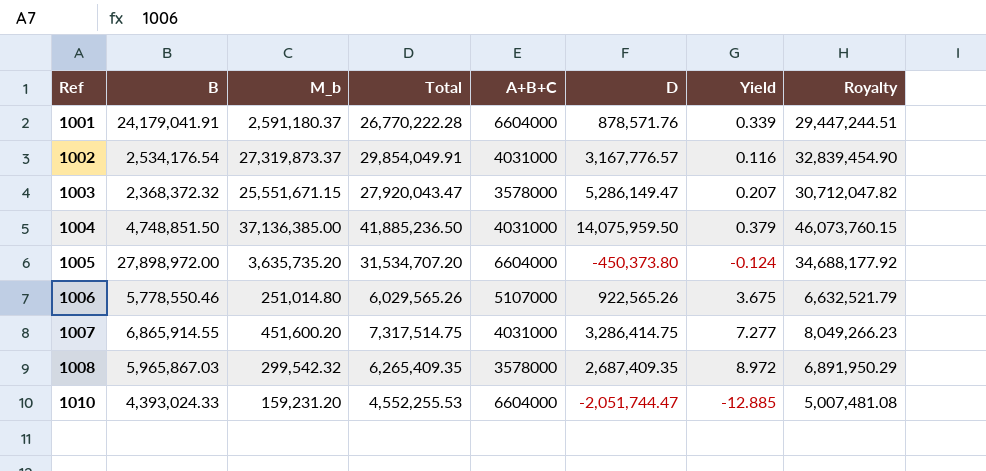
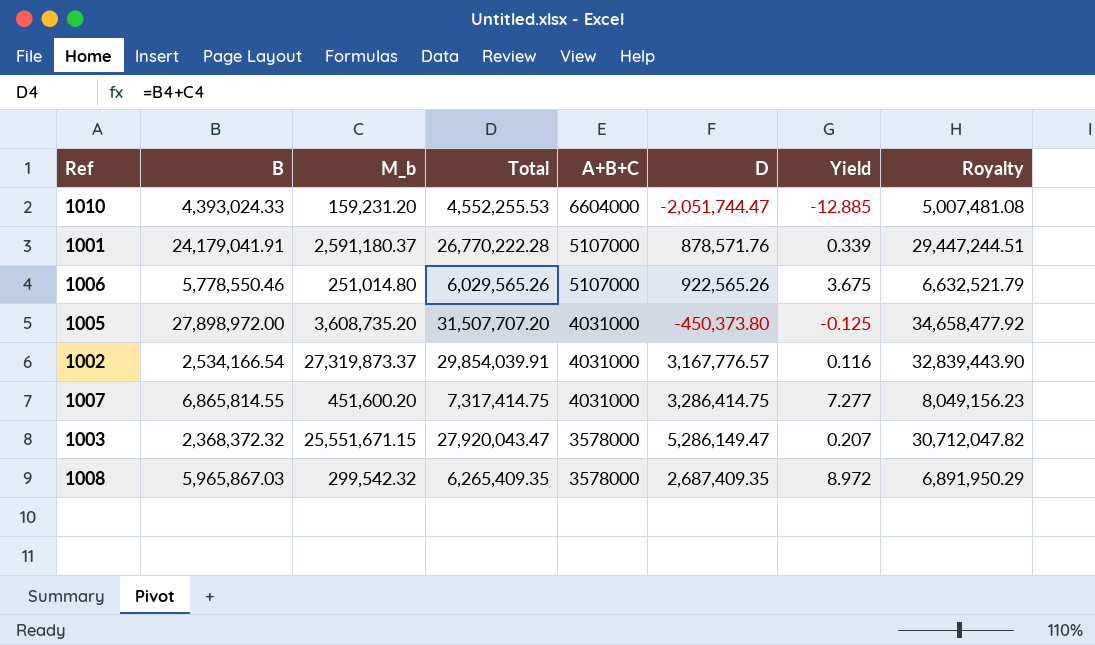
row order: Ref ascending -> A+B+C descending
row 1004: 4,748,851.50 | 37,136,385.00 | 41,885,236.50 | 4031000 | 14,075,959.50 | 0.379 | 46,073,760.15 -> none
1001 | A+B+C: 6604000 -> 5107000
1005 | M_b: 3,635,735.20 -> 3,608,735.20
1005 | Total: 31,534,707.20 -> 31,507,707.20
1005 | A+B+C: 6604000 -> 4031000
1005 | Yield: -0.124 -> -0.125
1005 | Royalty: 34,688,177.92 -> 34,658,477.92
1002 | B: 2,534,176.54 -> 2,534,166.54
1002 | Total: 29,854,049.91 -> 29,854,039.91
1002 | Royalty: 32,839,454.90 -> 32,839,443.90
1007 | B: 6,865,914.55 -> 6,865,814.55
1007 | Total: 7,317,514.75 -> 7,317,414.75
1007 | Royalty: 8,049,266.23 -> 8,049,156.23

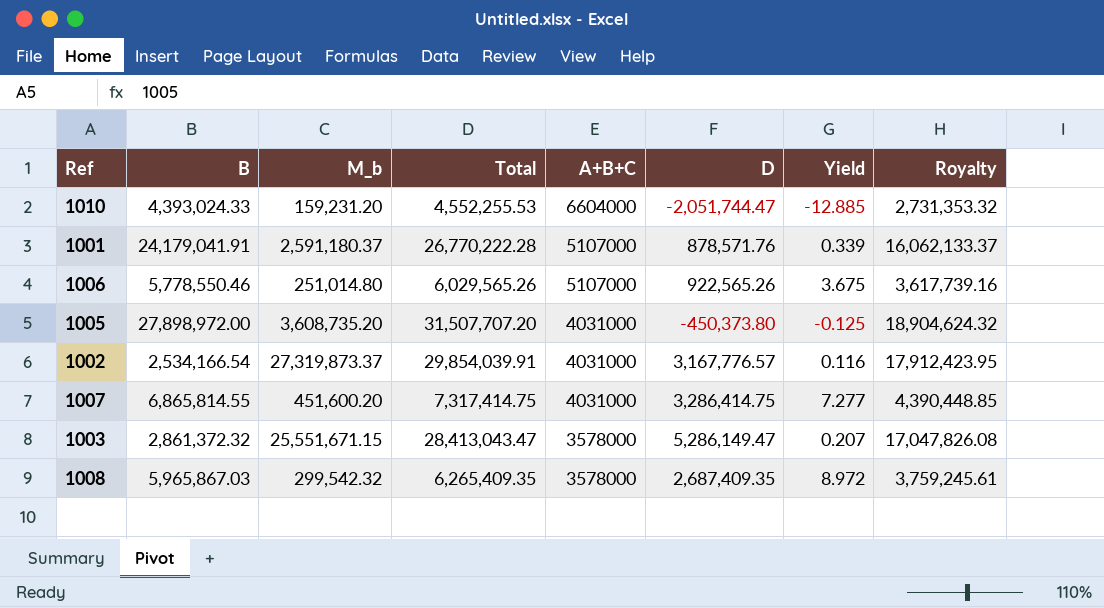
column Royalty | formula: [Total] * 1.1 -> [Total] * 0.6
1003 | B: 2,368,372.32 -> 2,861,372.32
1003 | Total: 27,920,043.47 -> 28,413,043.47

